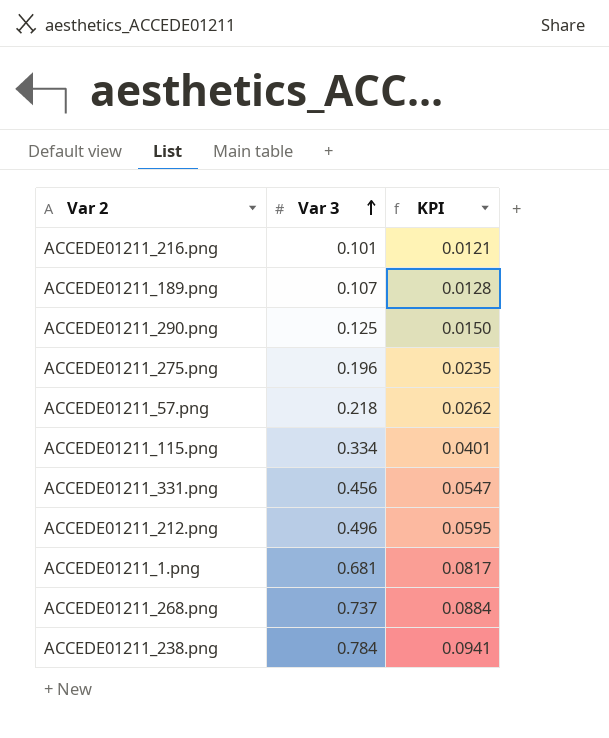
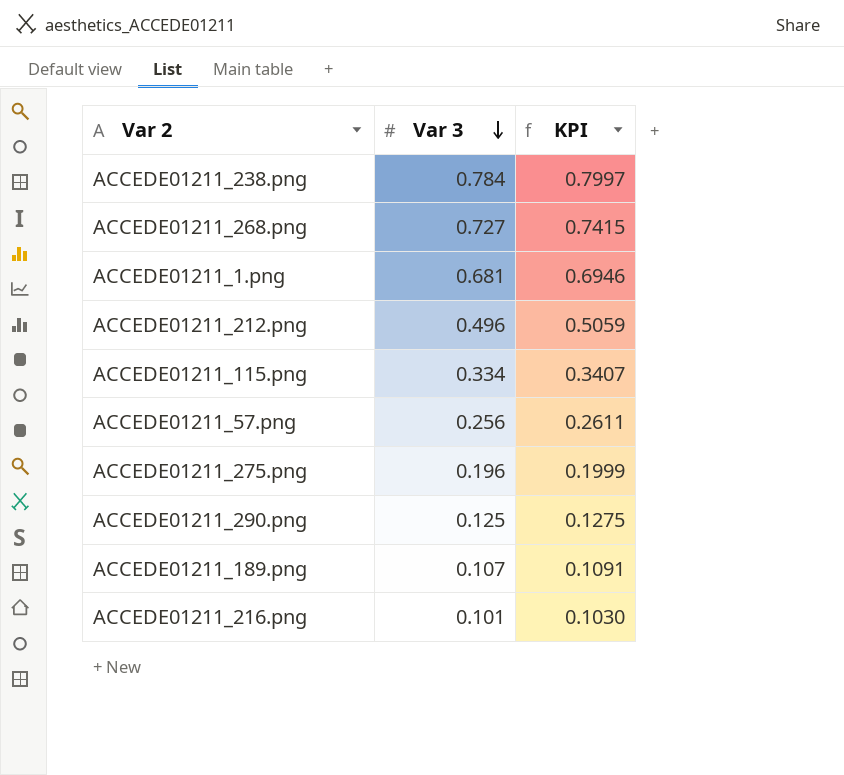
row order: Var 3 ascending -> Var 3 descending
column KPI | formula: [Var 3] * 0.12 -> [Var 3] * 1.02
row ACCEDE01211_331.png: 0.456 | 0.0547 -> none
ACCEDE01211_268.png | Var 3: 0.737 -> 0.727
ACCEDE01211_57.png | Var 3: 0.218 -> 0.256

